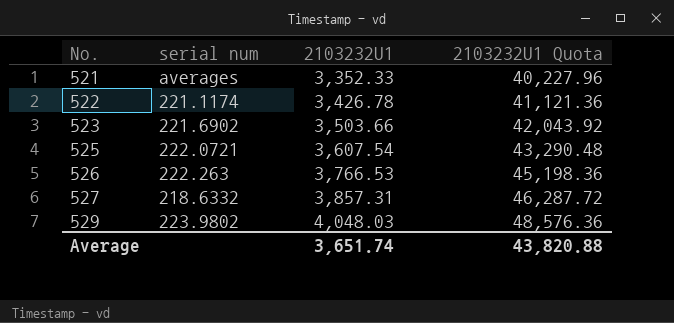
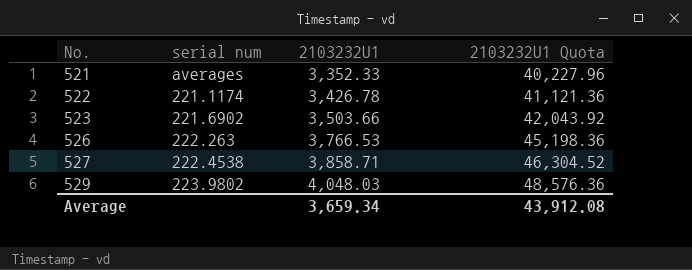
row 525: 222.0721 | 3,607.54 | 43,290.48 -> none
527 | serial num: 218.6332 -> 222.4538
527 | 2103232U1: 3,857.31 -> 3,858.71
527 | 2103232U1 Quota: 46,287.72 -> 46,304.52
Average | 2103232U1: 3,651.74 -> 3,659.34
Average | 2103232U1 Quota: 43,820.88 -> 43,912.08

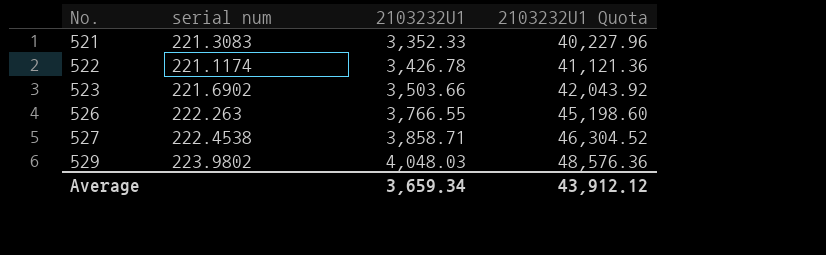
521 | serial num: averages -> 221.3083
526 | 2103232U1: 3,766.53 -> 3,766.55
526 | 2103232U1 Quota: 45,198.36 -> 45,198.60
Average | 2103232U1 Quota: 43,912.08 -> 43,912.12

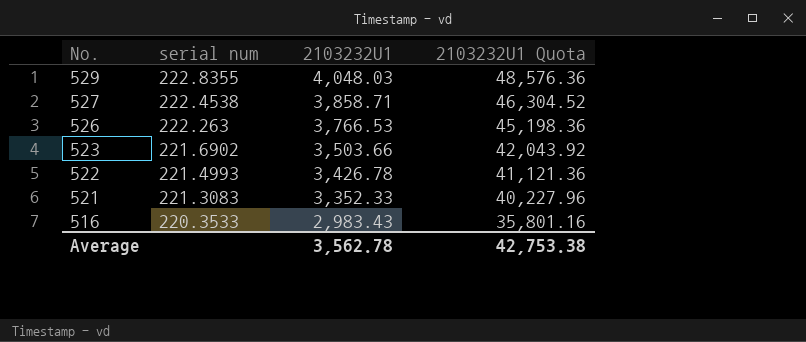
row order: No. ascending -> No. descending
529 | serial num: 223.9802 -> 222.8355
526 | 2103232U1: 3,766.55 -> 3,766.53
526 | 2103232U1 Quota: 45,198.60 -> 45,198.36
522 | serial num: 221.1174 -> 221.4993
row 516: none -> 220.3533 | 2,983.43 | 35,801.16
Average | 2103232U1: 3,659.34 -> 3,562.78
Average | 2103232U1 Quota: 43,912.12 -> 42,753.38

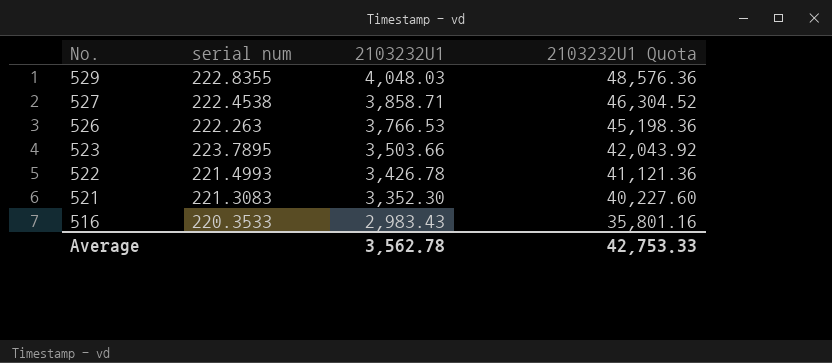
523 | serial num: 221.6902 -> 223.7895
521 | 2103232U1: 3,352.33 -> 3,352.30
521 | 2103232U1 Quota: 40,227.96 -> 40,227.60
Average | 2103232U1 Quota: 42,753.38 -> 42,753.33

